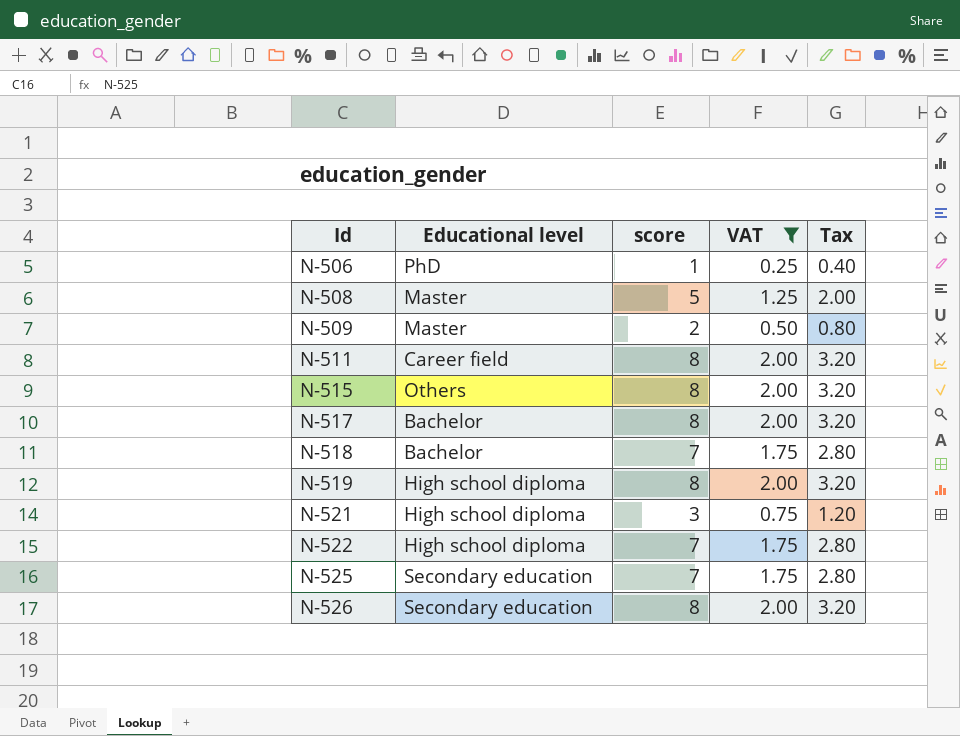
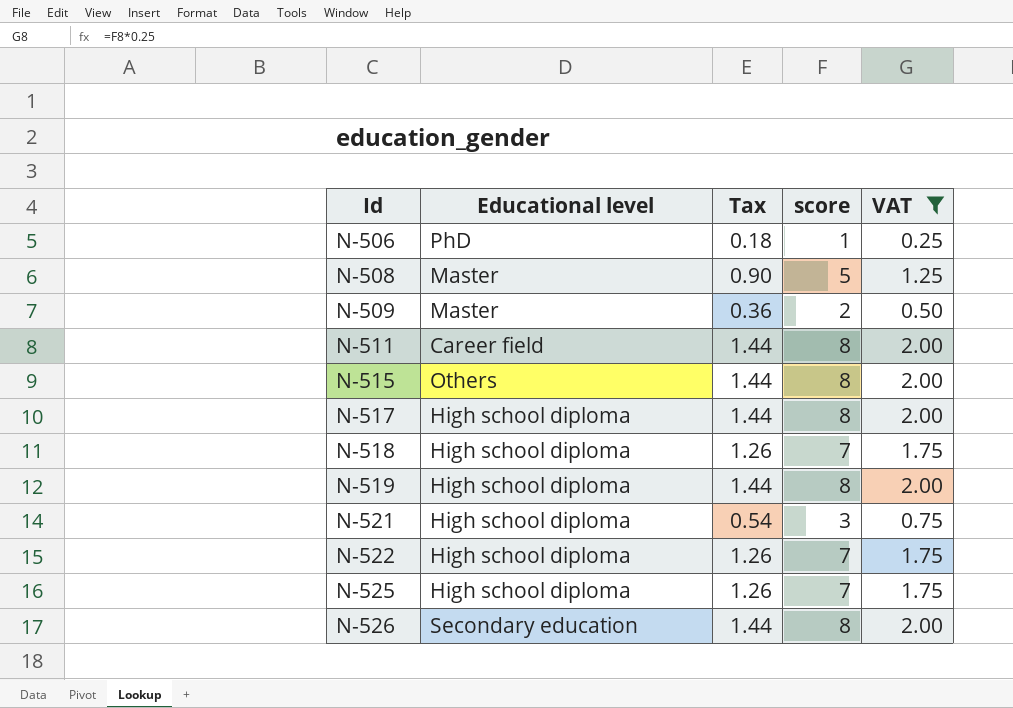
column Tax | formula: [score] * 0.4 -> [score] * 0.18
column Tax | position: 5 -> 3
N-517 | Educational level: Bachelor -> High school diploma
N-518 | Educational level: Bachelor -> High school diploma
N-525 | Educational level: Secondary education -> High school diploma

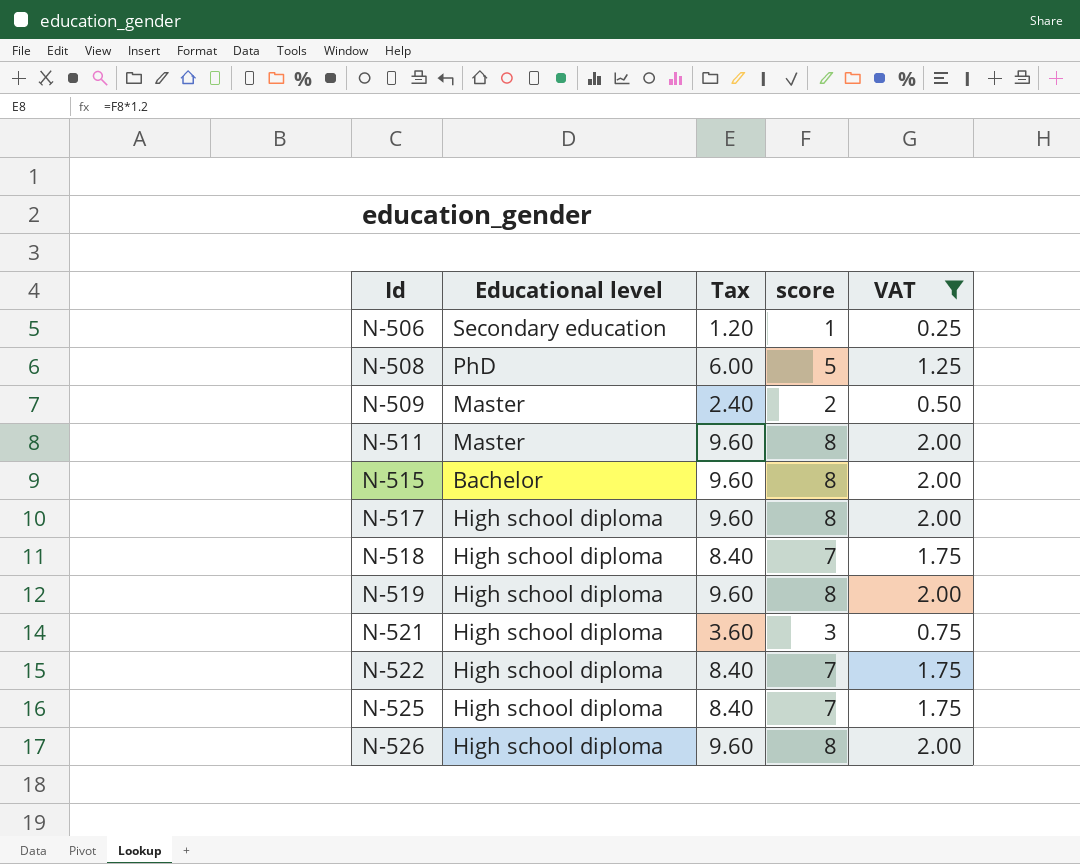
column Tax | formula: [score] * 0.18 -> [score] * 1.2
N-506 | Educational level: PhD -> Secondary education
N-508 | Educational level: Master -> PhD
N-511 | Educational level: Career field -> Master
N-515 | Educational level: Others -> Bachelor
N-526 | Educational level: Secondary education -> High school diploma

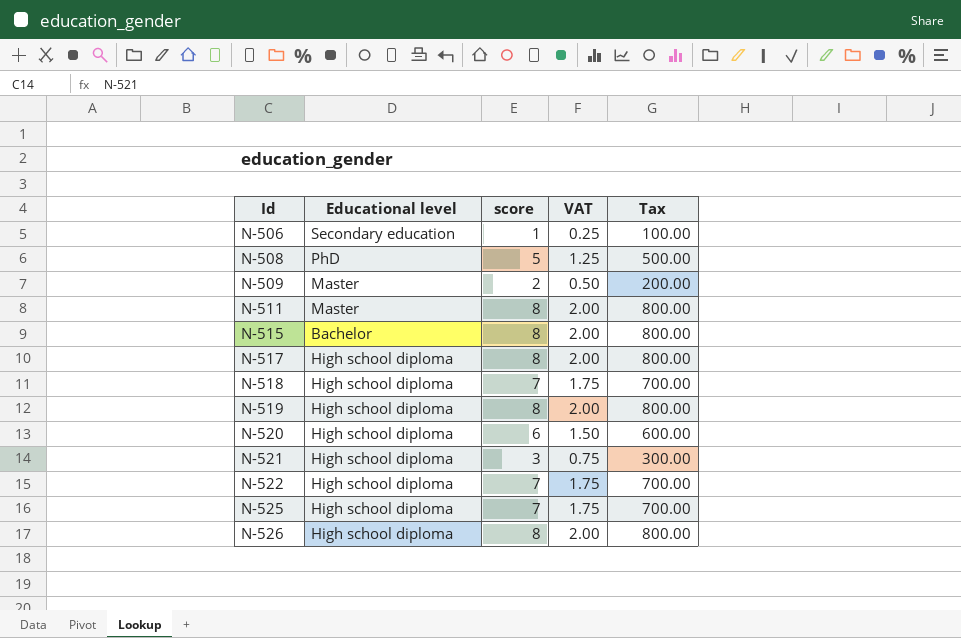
filter: VAT != 1.50 -> none
column Tax | formula: [score] * 1.2 -> [score] * 100
column Tax | position: 3 -> 5

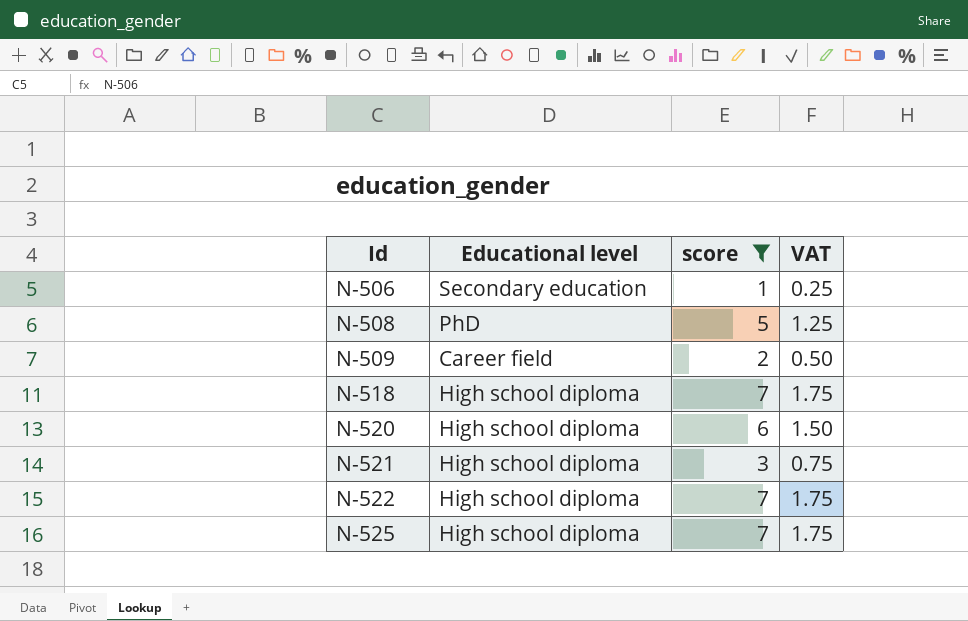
filter: none -> score != 8
column Tax | formula: [score] * 100 -> none
N-509 | Educational level: Master -> Career field

